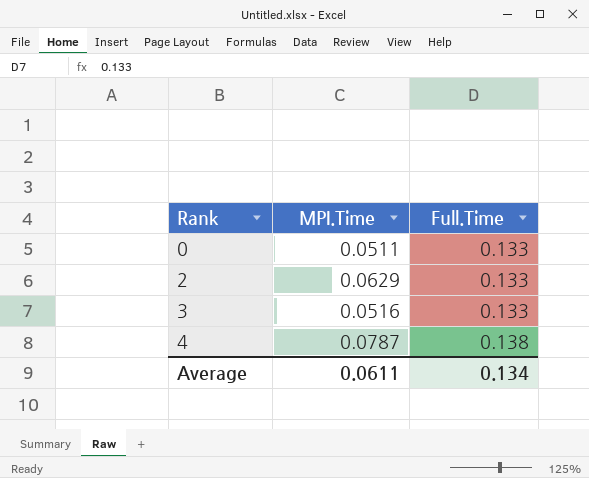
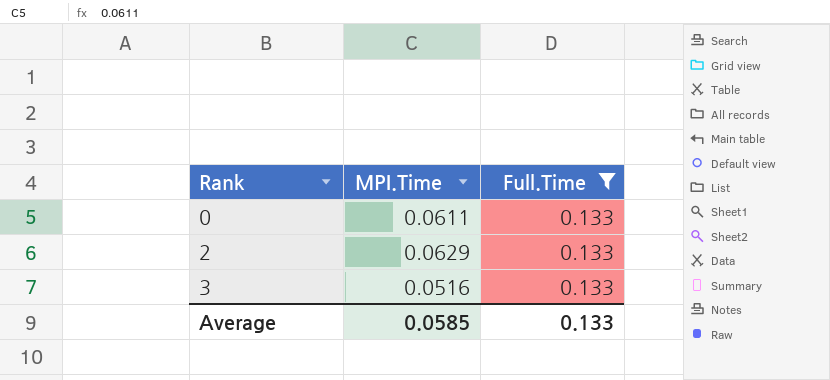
filter: none -> Full.Time = 0.133
0 | MPI.Time: 0.0511 -> 0.0611
Average | MPI.Time: 0.0611 -> 0.0585
Average | Full.Time: 0.134 -> 0.133

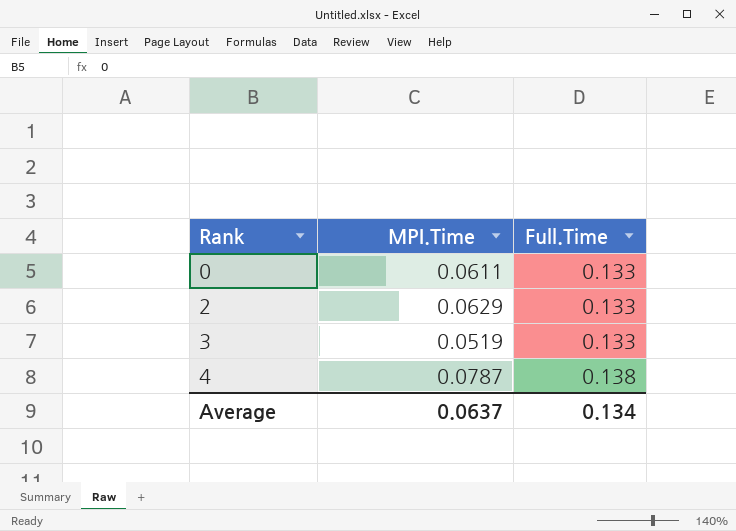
filter: Full.Time = 0.133 -> none
3 | MPI.Time: 0.0516 -> 0.0519
Average | MPI.Time: 0.0585 -> 0.0637
Average | Full.Time: 0.133 -> 0.134

